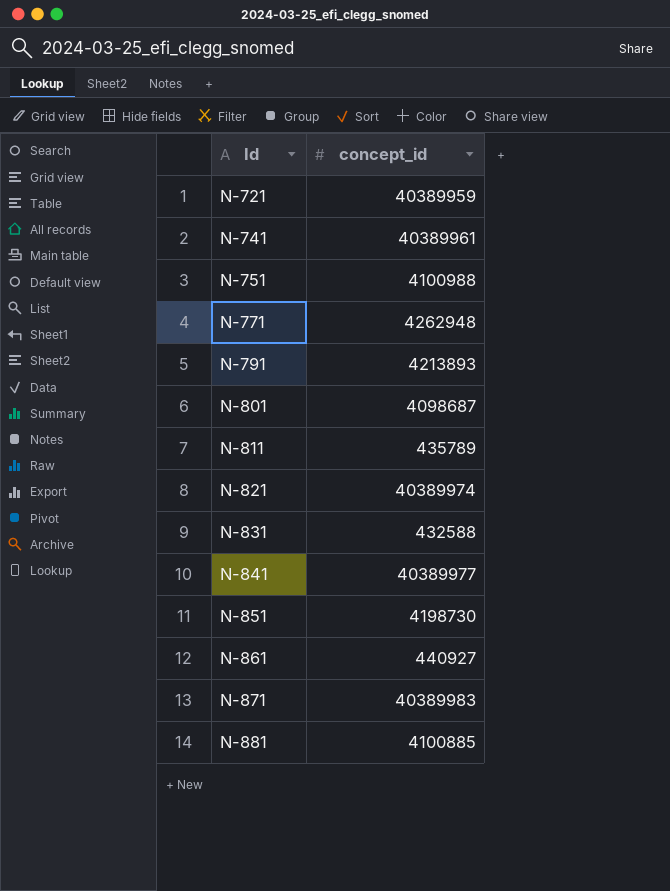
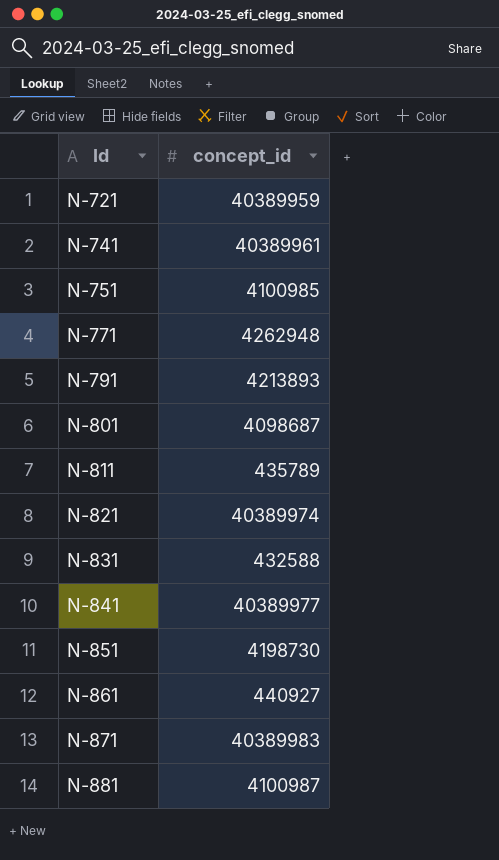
N-751 | concept_id: 4100988 -> 4100985
N-881 | concept_id: 4100885 -> 4100987

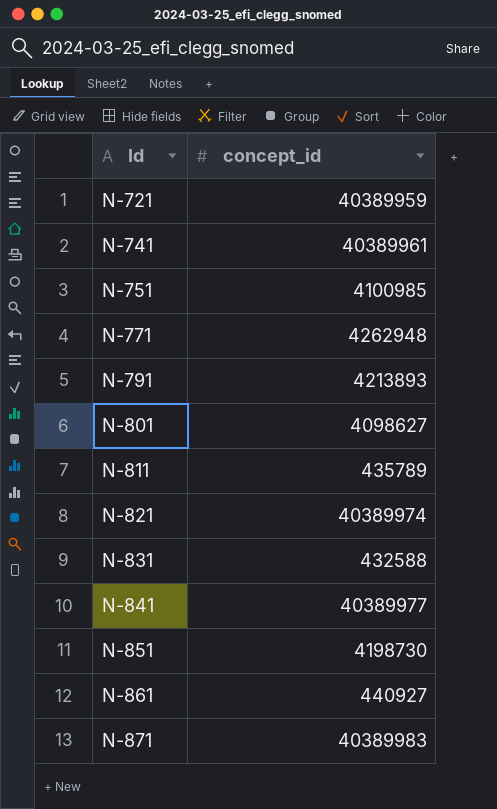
row N-881: 4100987 -> none
N-801 | concept_id: 4098687 -> 4098627

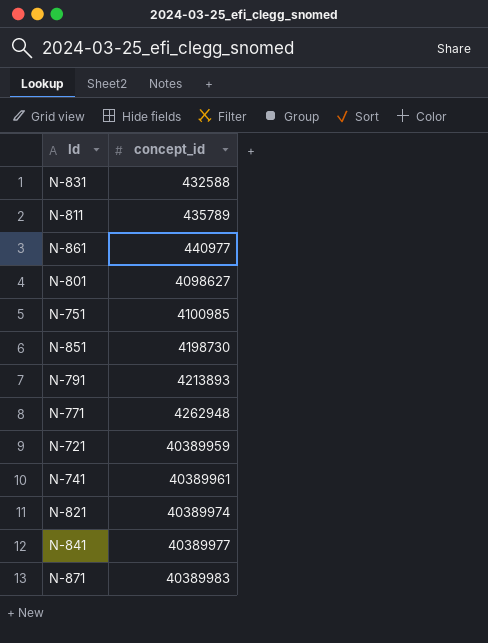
row order: Id ascending -> concept_id ascending
N-861 | concept_id: 440927 -> 440977

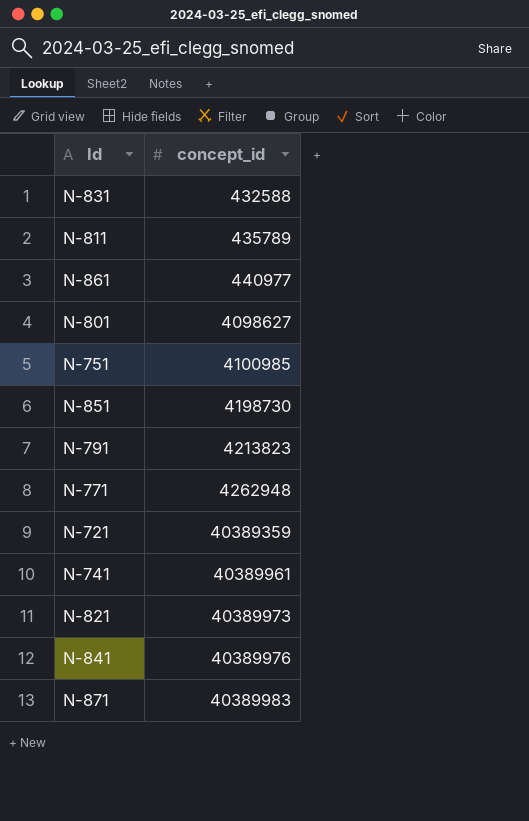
N-791 | concept_id: 4213893 -> 4213823
N-721 | concept_id: 40389959 -> 40389359
N-821 | concept_id: 40389974 -> 40389973
N-841 | concept_id: 40389977 -> 40389976

